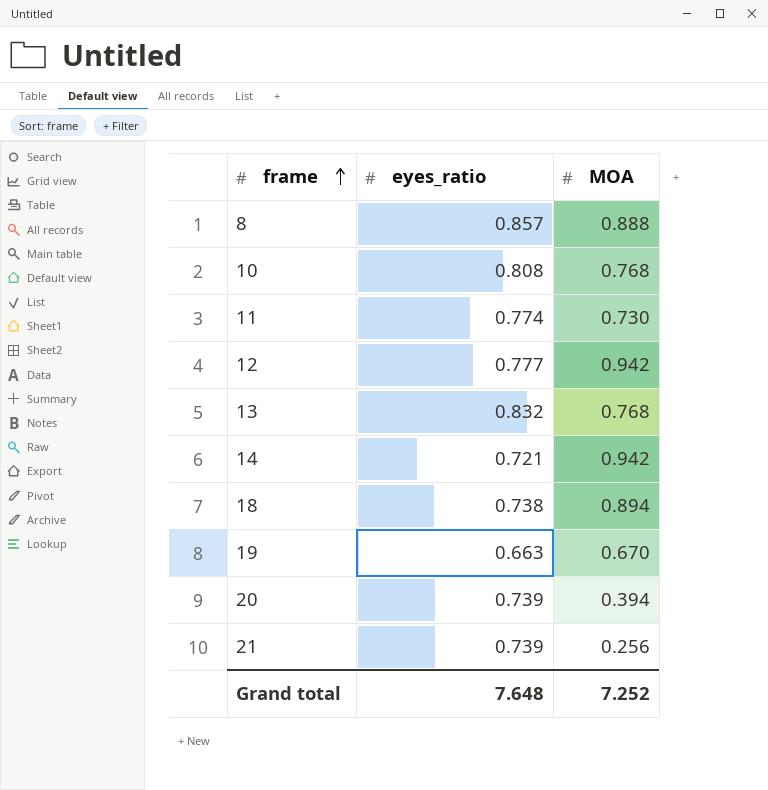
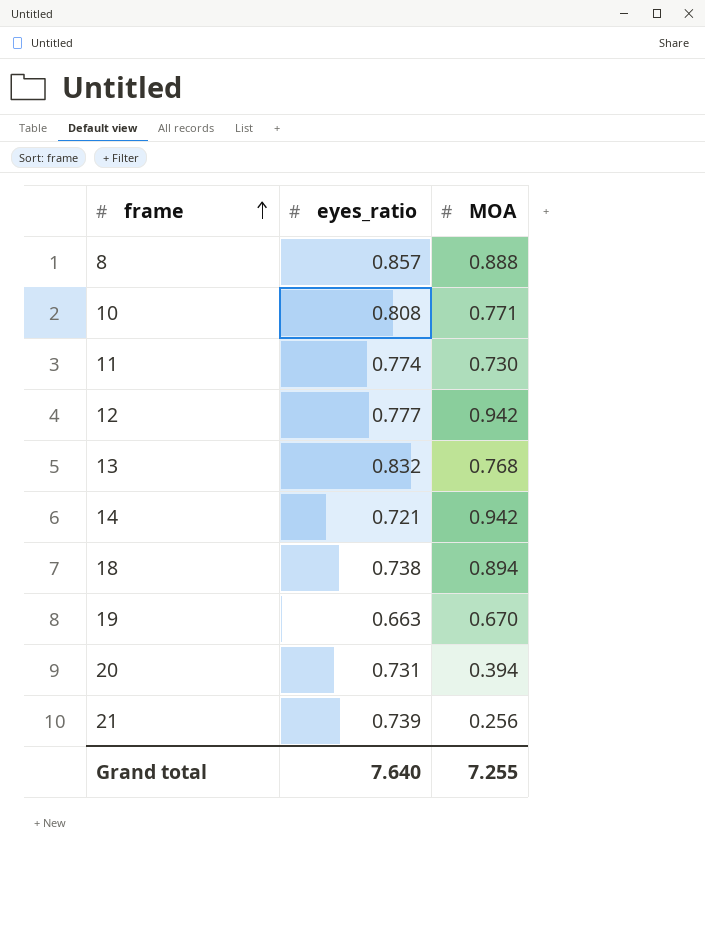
10 | MOA: 0.768 -> 0.771
20 | eyes_ratio: 0.739 -> 0.731
Grand total | eyes_ratio: 7.648 -> 7.640
Grand total | MOA: 7.252 -> 7.255

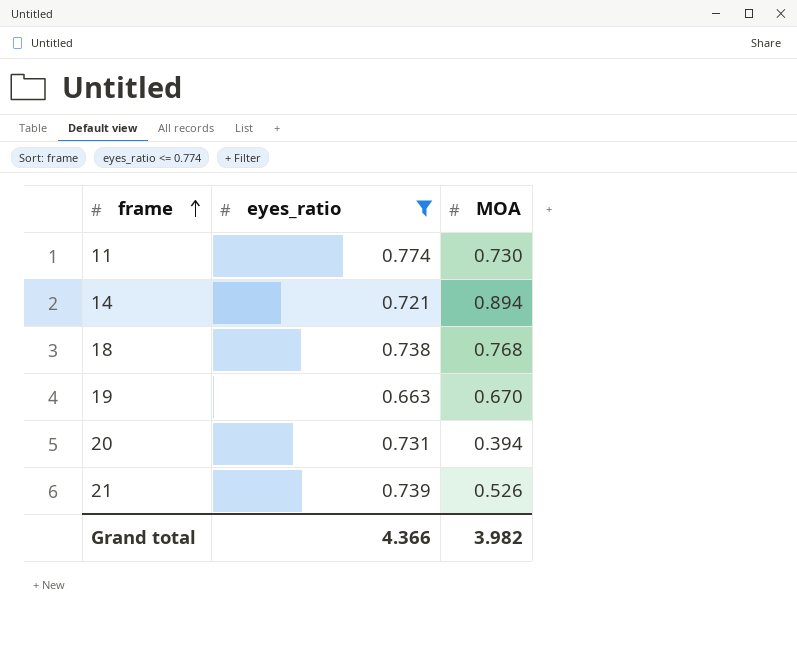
filter: none -> eyes_ratio <= 0.774
14 | MOA: 0.942 -> 0.894
18 | MOA: 0.894 -> 0.768
21 | MOA: 0.256 -> 0.526
Grand total | eyes_ratio: 7.640 -> 4.366
Grand total | MOA: 7.255 -> 3.982

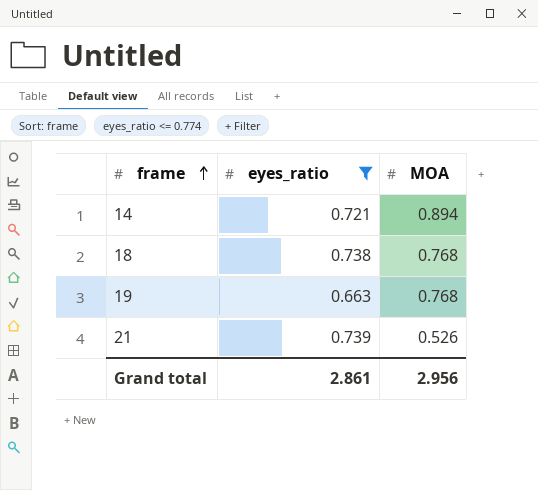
row 11: 0.774 | 0.730 -> none
row 20: 0.731 | 0.394 -> none
19 | MOA: 0.670 -> 0.768
Grand total | eyes_ratio: 4.366 -> 2.861
Grand total | MOA: 3.982 -> 2.956

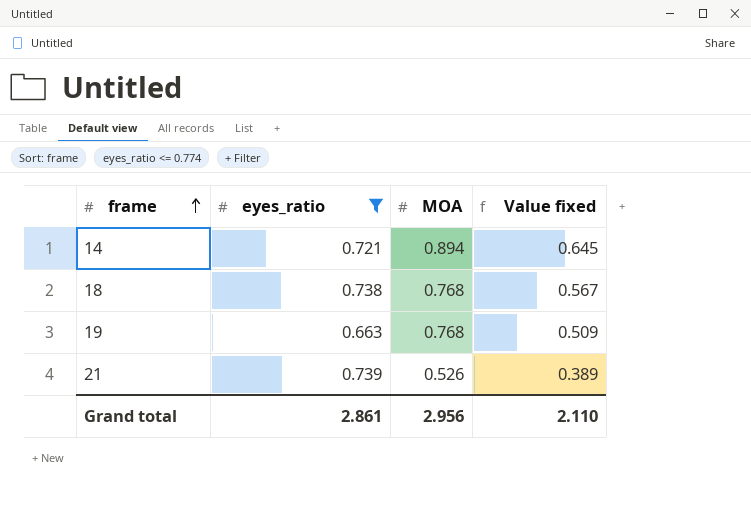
column Value fixed | formula: none -> [eyes_ratio] * [MOA]

